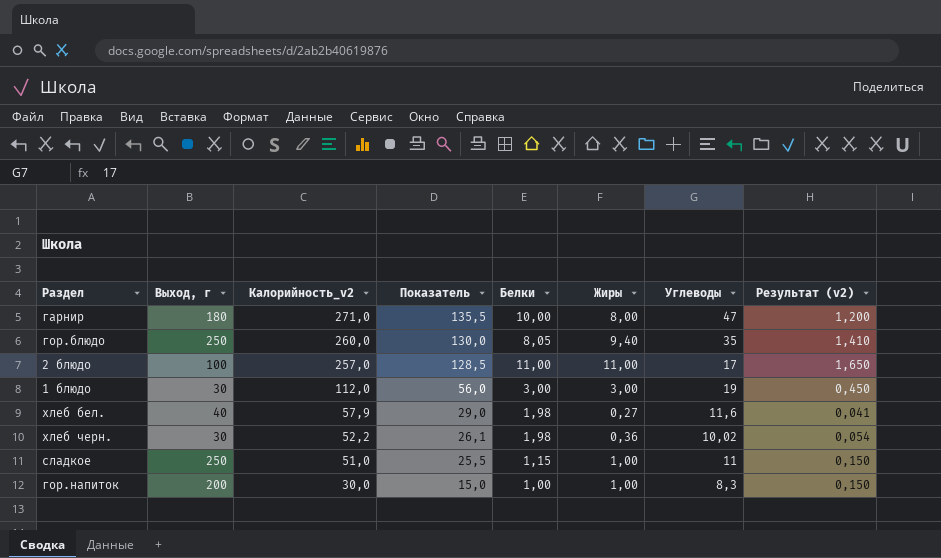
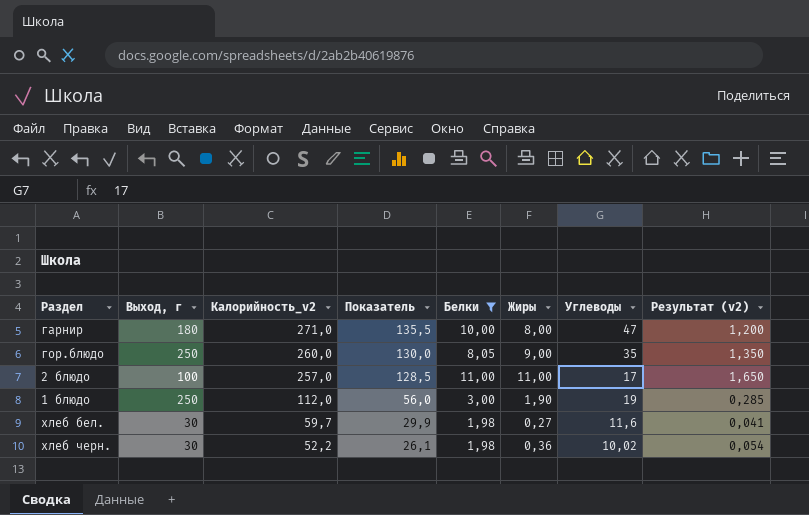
filter: none -> Белки >= 1,98
гор.блюдо | Жиры: 9,40 -> 9,00
гор.блюдо | Результат (v2): 1,410 -> 1,350
1 блюдо | Выход, г: 30 -> 250
1 блюдо | Жиры: 3,00 -> 1,90
1 блюдо | Результат (v2): 0,450 -> 0,285
хлеб бел. | Выход, г: 40 -> 30
хлеб бел. | Калорийность_v2: 57,9 -> 59,7
хлеб бел. | Показатель: 29,0 -> 29,9

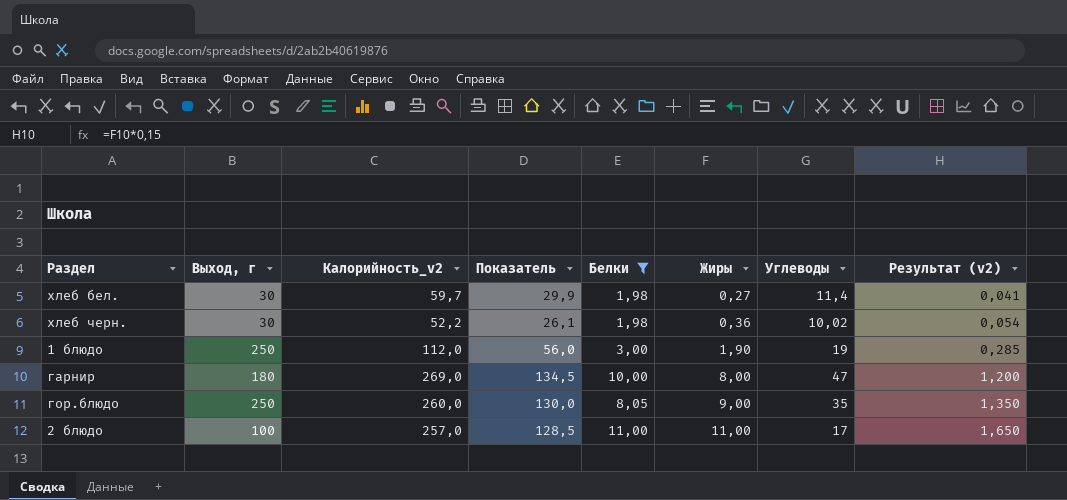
row order: Калорийность_v2 descending -> Жиры ascending
хлеб бел. | Углеводы: 11,6 -> 11,4
гарнир | Калорийность_v2: 271,0 -> 269,0
гарнир | Показатель: 135,5 -> 134,5

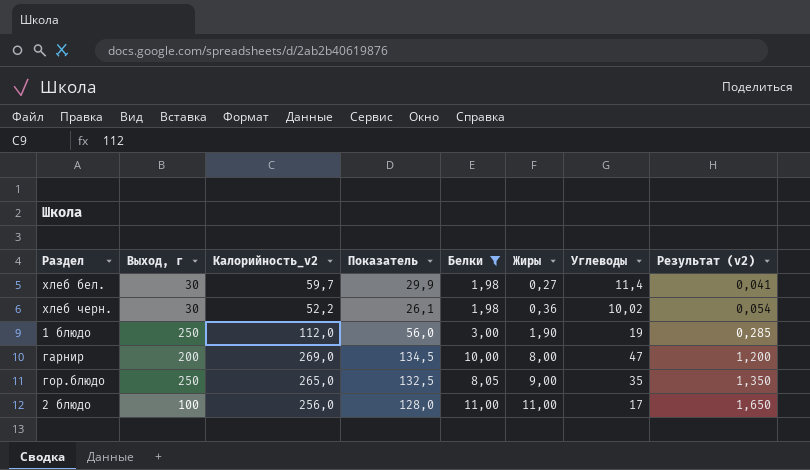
гарнир | Выход, г: 180 -> 200
гор.блюдо | Калорийность_v2: 260,0 -> 265,0
гор.блюдо | Показатель: 130,0 -> 132,5
2 блюдо | Калорийность_v2: 257,0 -> 256,0
2 блюдо | Показатель: 128,5 -> 128,0

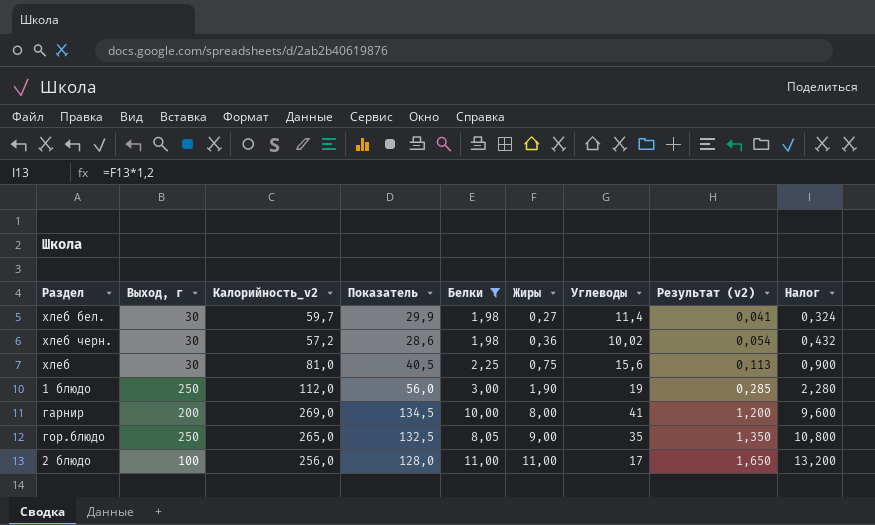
column Налог | formula: none -> [Жиры] * 1,2
хлеб черн. | Калорийность_v2: 52,2 -> 57,2
хлеб черн. | Показатель: 26,1 -> 28,6
row хлеб: none -> 30 | 81,0 | 40,5 | 2,25 | 0,75 | 15,6 | 0,113 | 0,900
гарнир | Углеводы: 47 -> 41

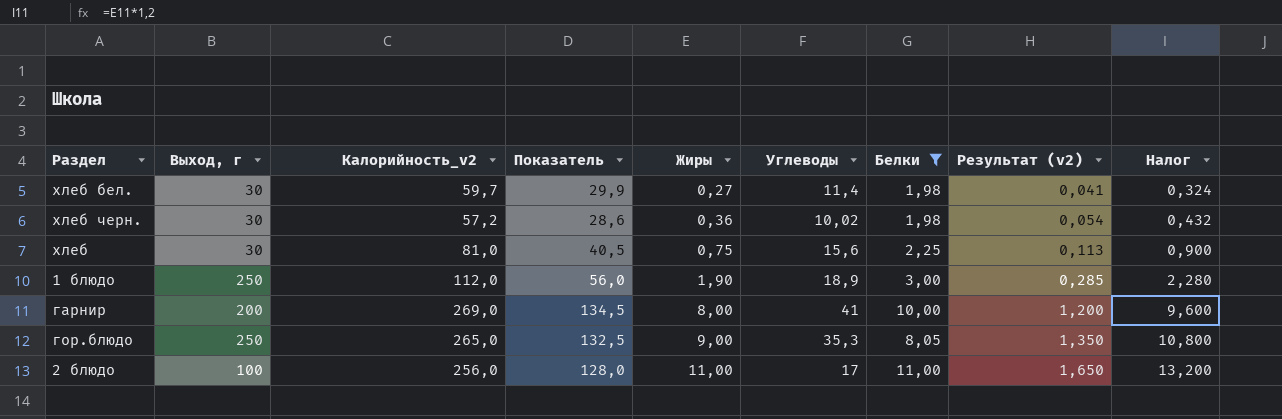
column Белки | position: 5 -> 7
1 блюдо | Углеводы: 19 -> 18,9
гор.блюдо | Углеводы: 35 -> 35,3

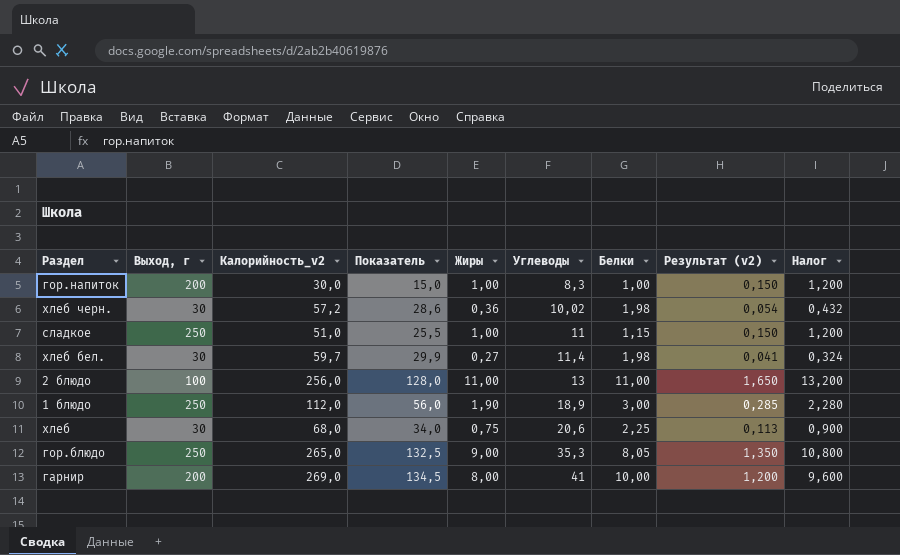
filter: Белки >= 1,98 -> none
row order: Жиры ascending -> Углеводы ascending
2 блюдо | Углеводы: 17 -> 13
хлеб | Калорийность_v2: 81,0 -> 68,0
хлеб | Показатель: 40,5 -> 34,0
хлеб | Углеводы: 15,6 -> 20,6

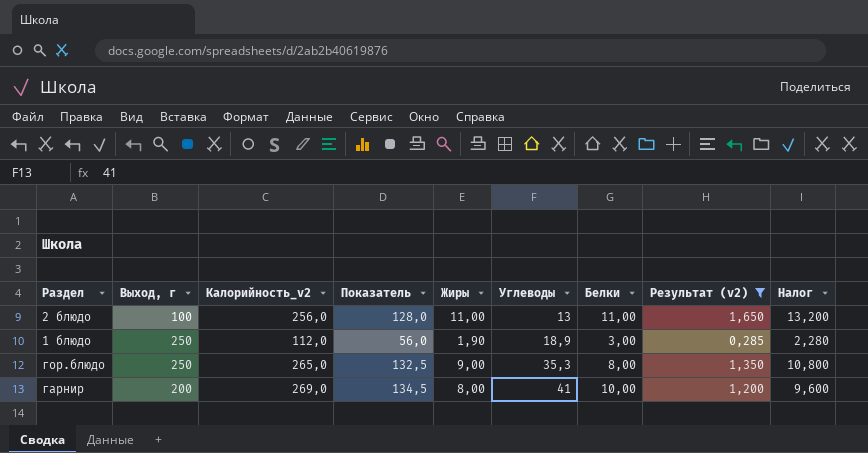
filter: none -> Результат (v2) >= 0,285
гор.блюдо | Белки: 8,05 -> 8,00

